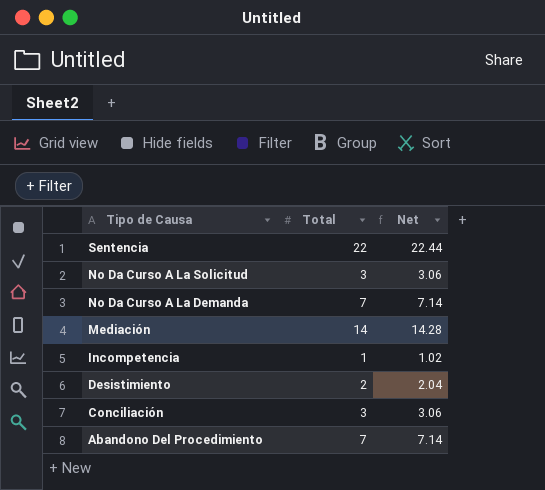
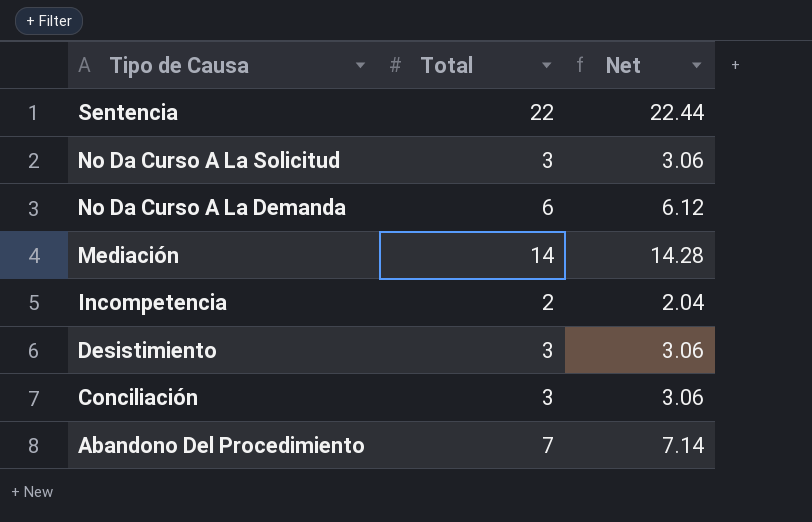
No Da Curso A La Demanda | Total: 7 -> 6
No Da Curso A La Demanda | Net: 7.14 -> 6.12
Incompetencia | Total: 1 -> 2
Incompetencia | Net: 1.02 -> 2.04
Desistimiento | Total: 2 -> 3
Desistimiento | Net: 2.04 -> 3.06

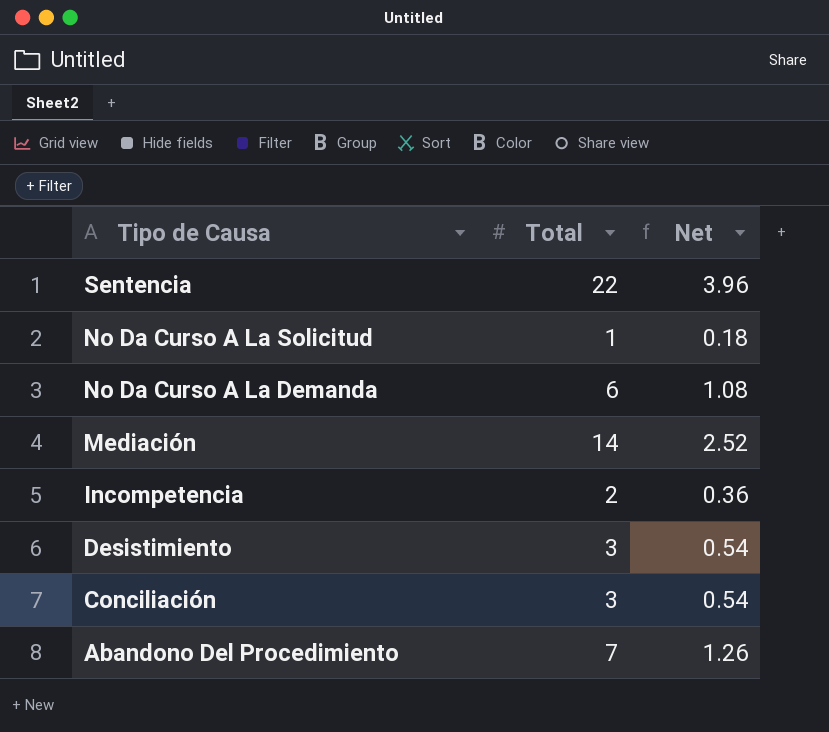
column Net | formula: [Total] * 1.02 -> [Total] * 0.18
No Da Curso A La Solicitud | Total: 3 -> 1

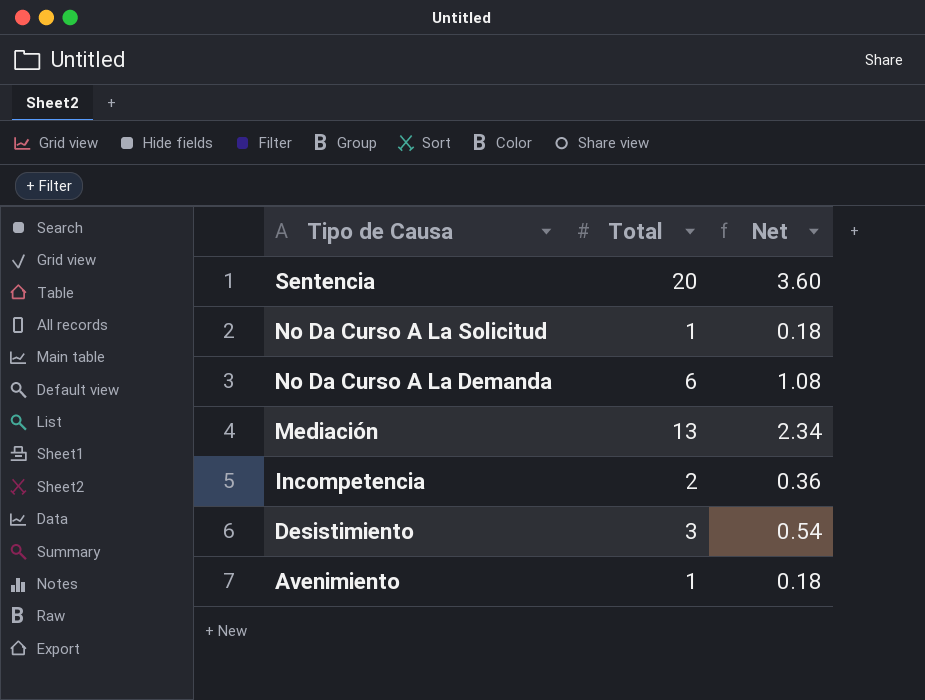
row Conciliación: 3 | 0.54 -> none
row Abandono Del Procedimiento: 7 | 1.26 -> none
Sentencia | Total: 22 -> 20
Sentencia | Net: 3.96 -> 3.60
Mediación | Total: 14 -> 13
Mediación | Net: 2.52 -> 2.34
row Avenimiento: none -> 1 | 0.18

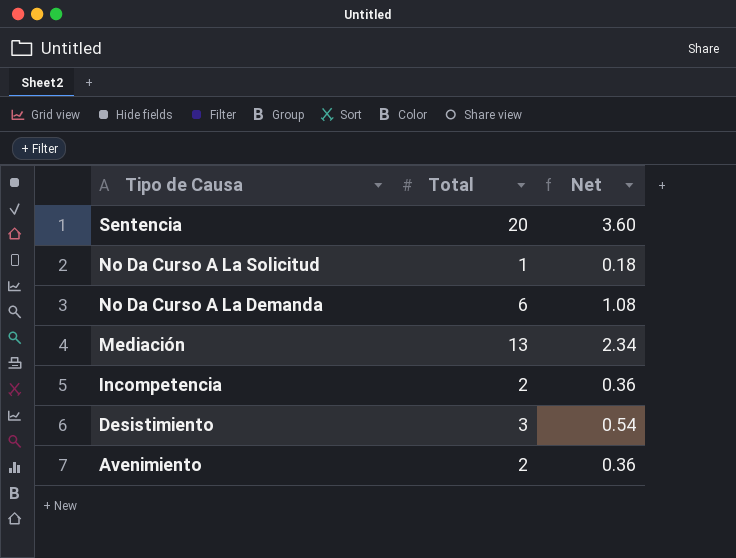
Avenimiento | Total: 1 -> 2
Avenimiento | Net: 0.18 -> 0.36

